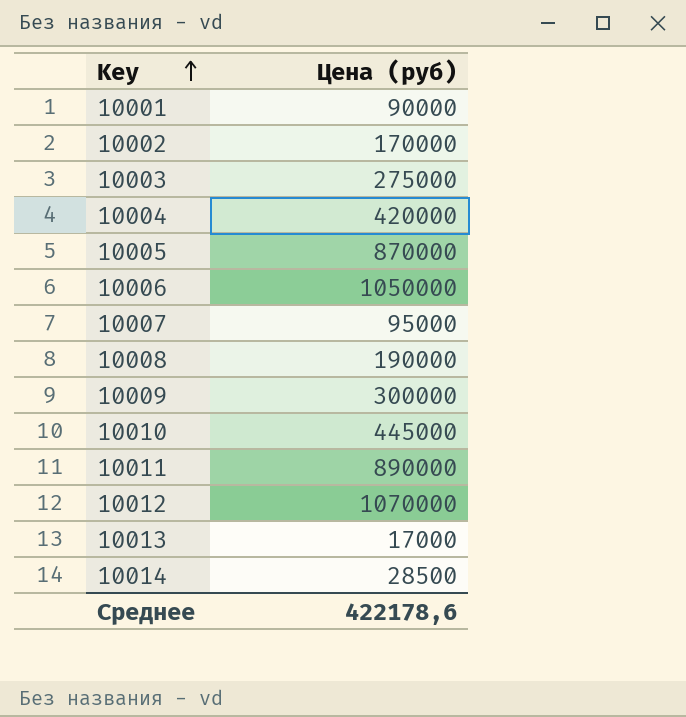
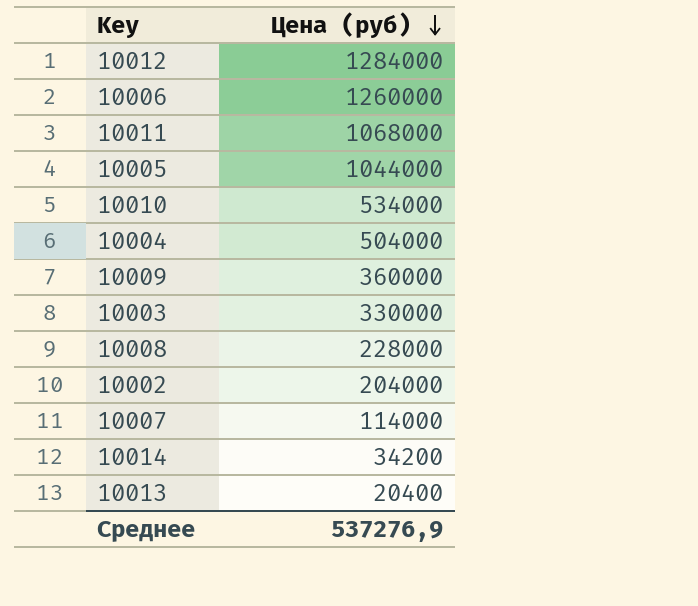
row order: Key ascending -> Цена (руб) descending
row 10001: 90000 -> none
10012 | Цена (руб): 1070000 -> 1284000
10006 | Цена (руб): 1050000 -> 1260000
10011 | Цена (руб): 890000 -> 1068000
10005 | Цена (руб): 870000 -> 1044000
10010 | Цена (руб): 445000 -> 534000
10004 | Цена (руб): 420000 -> 504000
10009 | Цена (руб): 300000 -> 360000
10003 | Цена (руб): 275000 -> 330000
10008 | Цена (руб): 190000 -> 228000
10002 | Цена (руб): 170000 -> 204000
10007 | Цена (руб): 95000 -> 114000
10014 | Цена (руб): 28500 -> 34200
10013 | Цена (руб): 17000 -> 20400
Среднее | Цена (руб): 422178,6 -> 537276,9

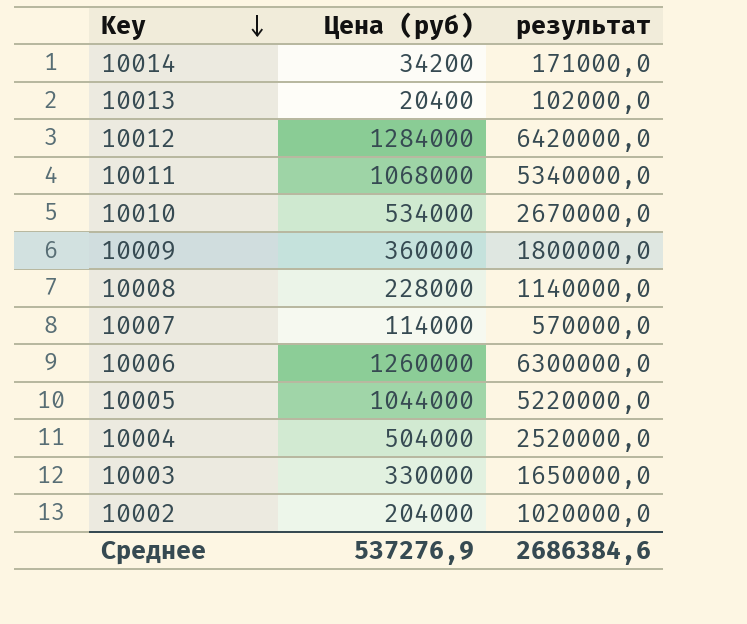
row order: Цена (руб) descending -> Key descending
column результат | formula: none -> [Цена (руб)] * 5

